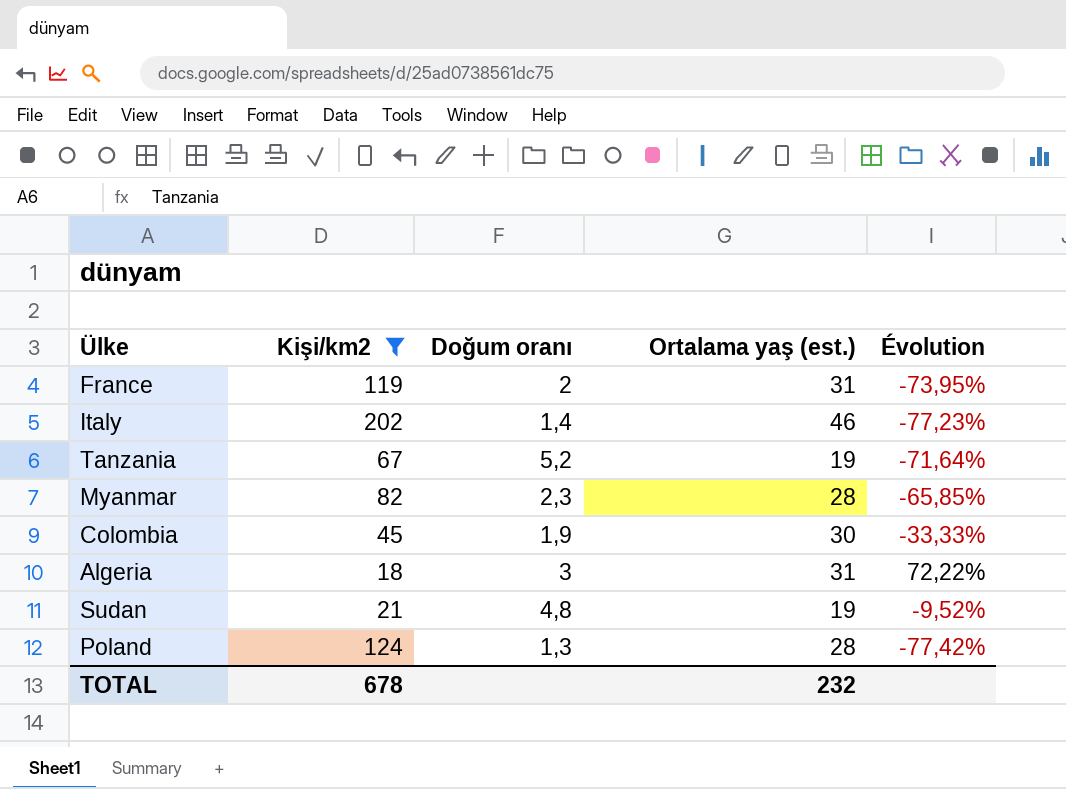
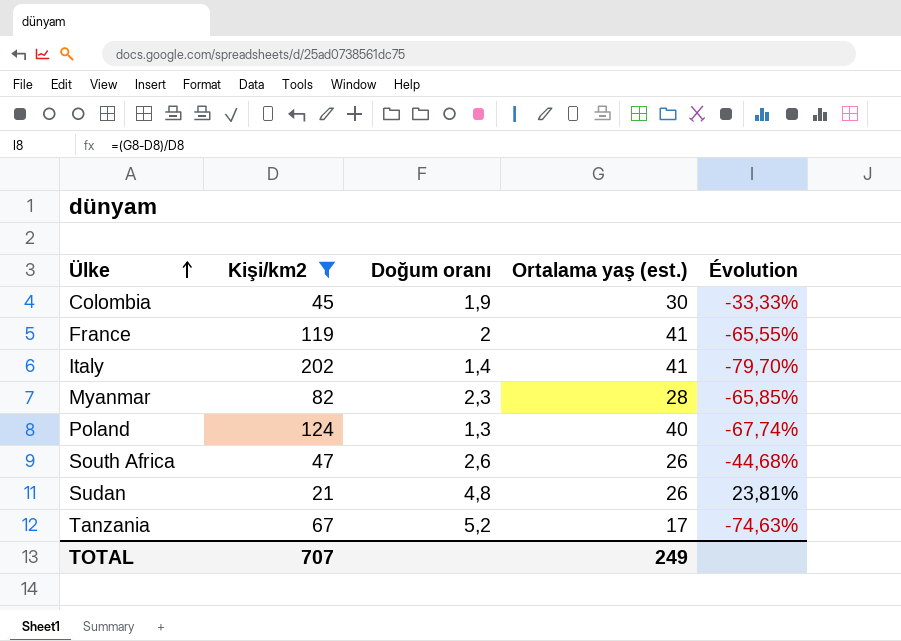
row order: none -> Ülke ascending
row Algeria: 18 | 3 | 31 | 72,22% -> none
France | Ortalama yaş (est.): 31 -> 41
France | Évolution: -73,95% -> -65,55%
Italy | Ortalama yaş (est.): 46 -> 41
Italy | Évolution: -77,23% -> -79,70%
Poland | Ortalama yaş (est.): 28 -> 40
Poland | Évolution: -77,42% -> -67,74%
row South Africa: none -> 47 | 2,6 | 26 | -44,68%
Sudan | Ortalama yaş (est.): 19 -> 26
Sudan | Évolution: -9,52% -> 23,81%
Tanzania | Ortalama yaş (est.): 19 -> 17
Tanzania | Évolution: -71,64% -> -74,63%
TOTAL | Kişi/km2: 678 -> 707
TOTAL | Ortalama yaş (est.): 232 -> 249

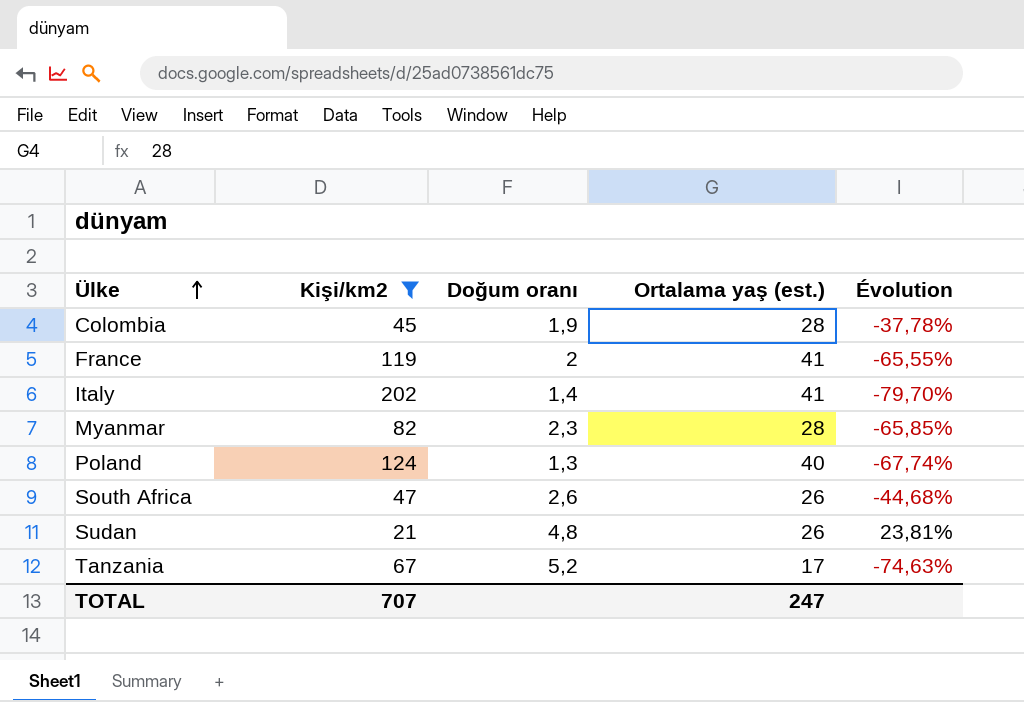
Colombia | Ortalama yaş (est.): 30 -> 28
Colombia | Évolution: -33,33% -> -37,78%
TOTAL | Ortalama yaş (est.): 249 -> 247

